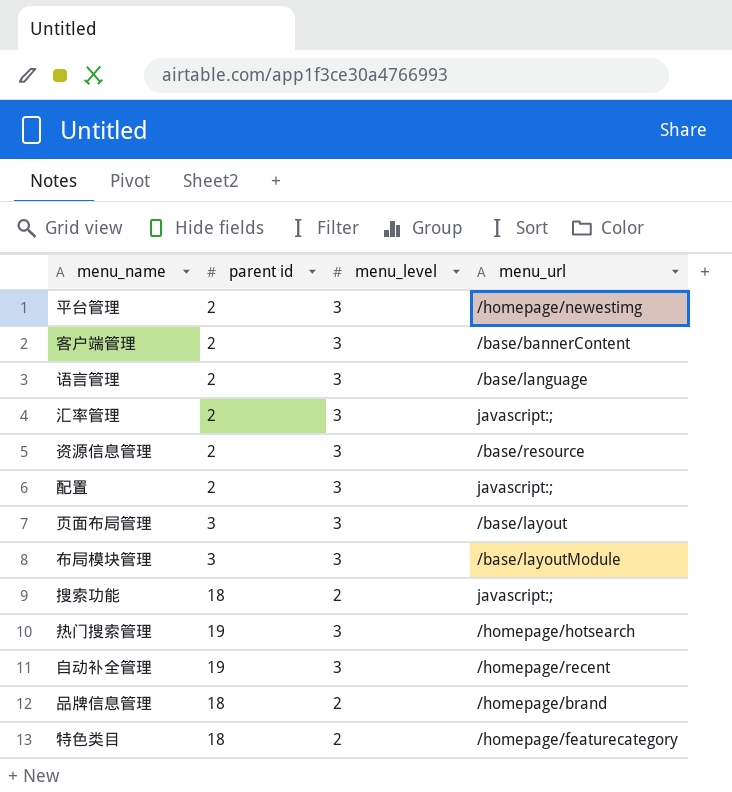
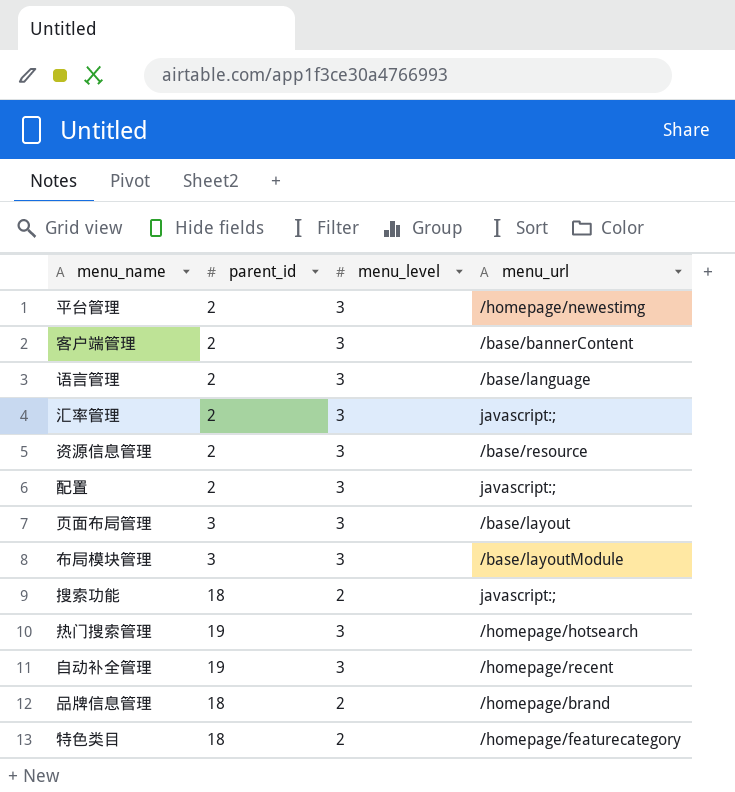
column name: parent id -> parent_id

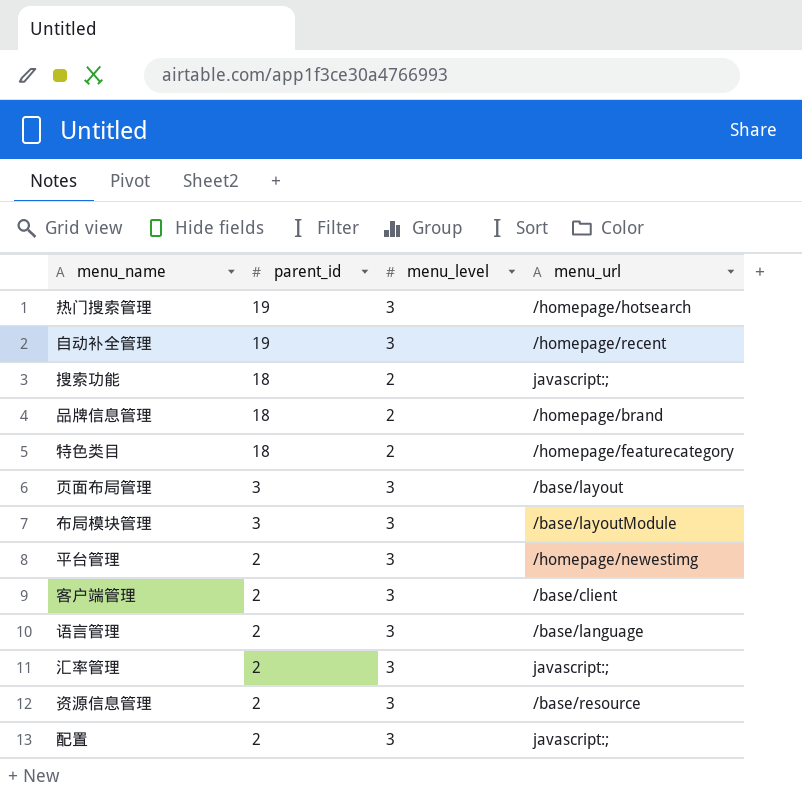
row order: none -> parent_id descending
客户端管理 | menu_url: /base/bannerContent -> /base/client

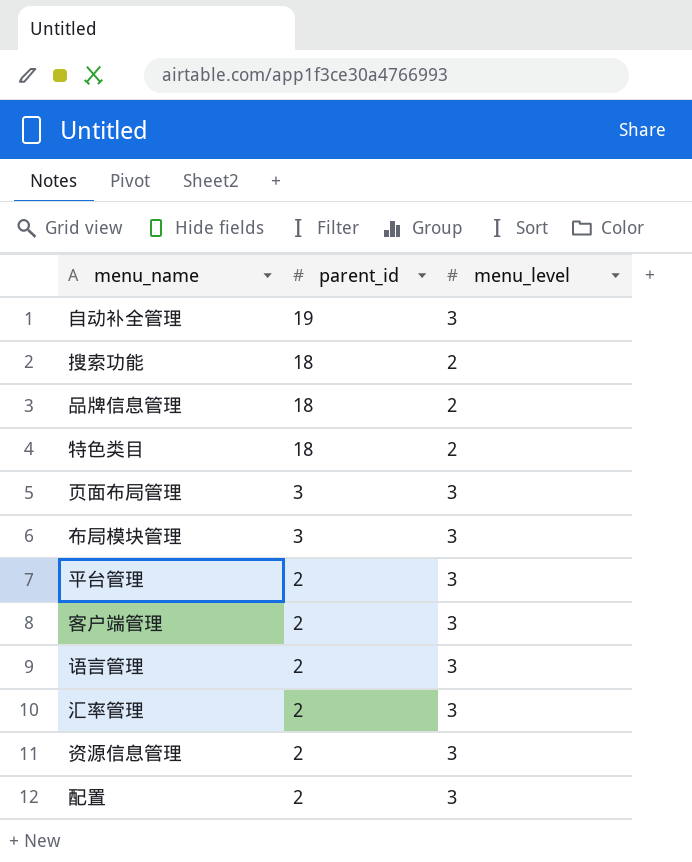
column menu_url | position: 4 -> none
row 热门搜索管理: 19 | 3 | /homepage/hotsearch -> none

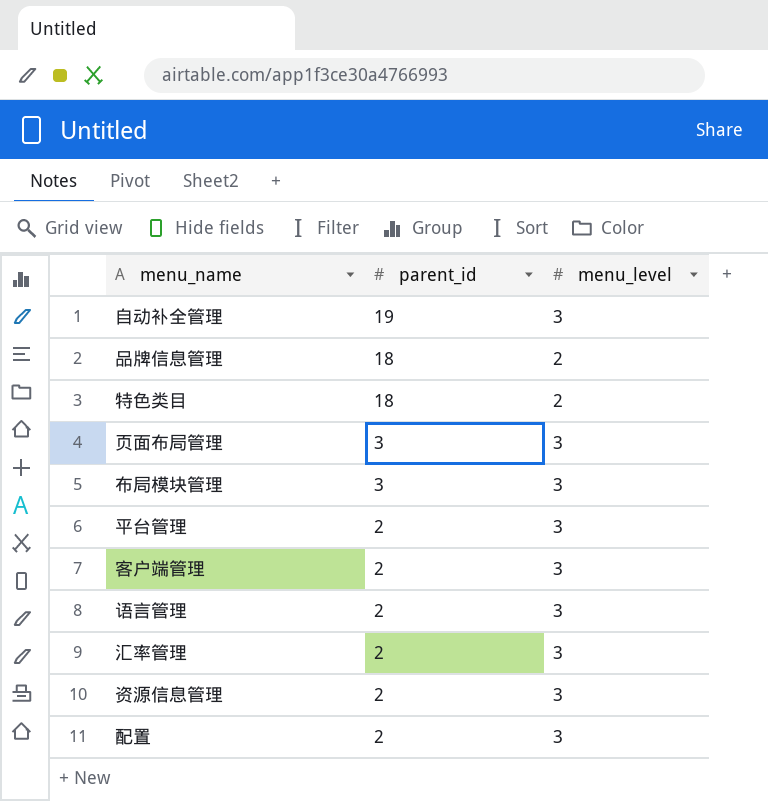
row 搜索功能: 18 | 2 -> none

